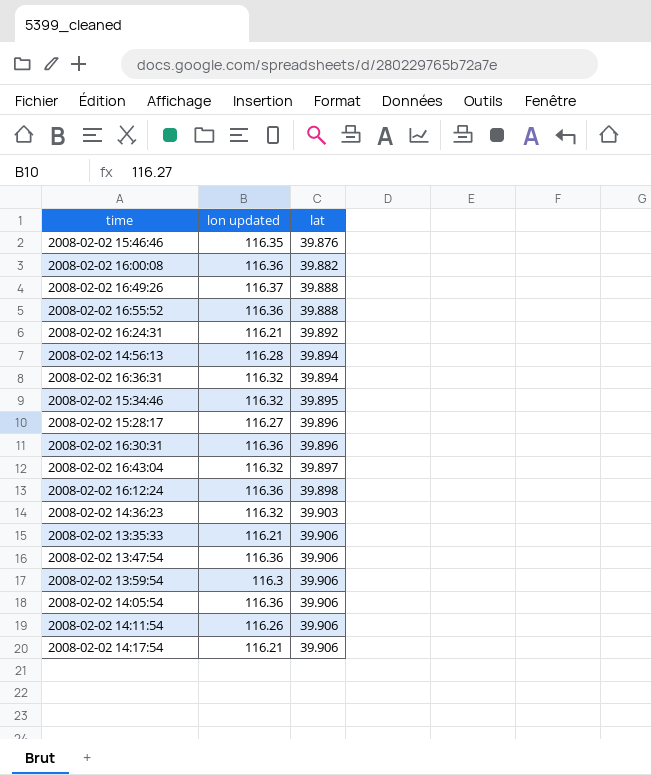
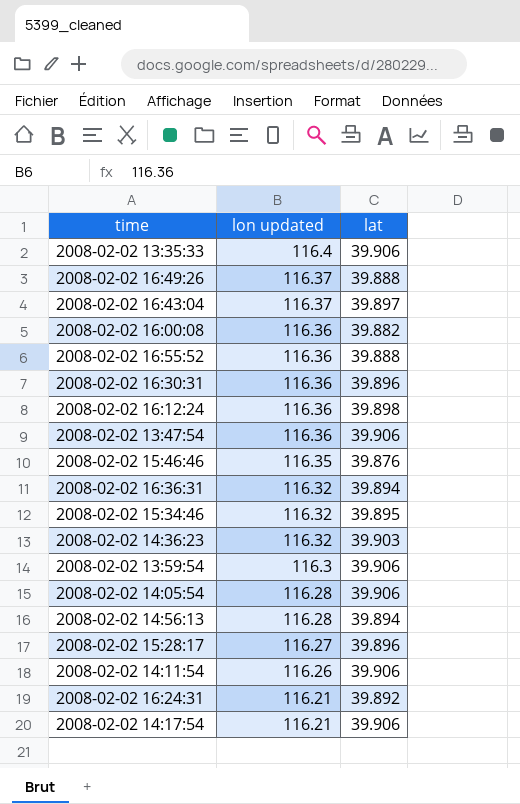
row order: lat ascending -> lon updated descending
2008-02-02 13:35:33 | lon updated: 116.21 -> 116.4
2008-02-02 16:43:04 | lon updated: 116.32 -> 116.37
2008-02-02 14:05:54 | lon updated: 116.36 -> 116.28

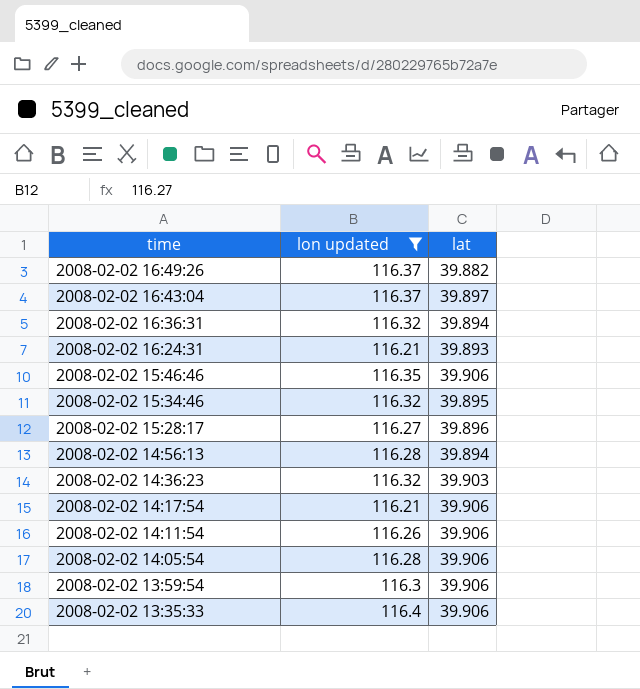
filter: none -> lon updated != 116.36
row order: lon updated descending -> time descending
2008-02-02 16:49:26 | lat: 39.888 -> 39.882
2008-02-02 16:24:31 | lat: 39.892 -> 39.893
2008-02-02 15:46:46 | lat: 39.876 -> 39.906

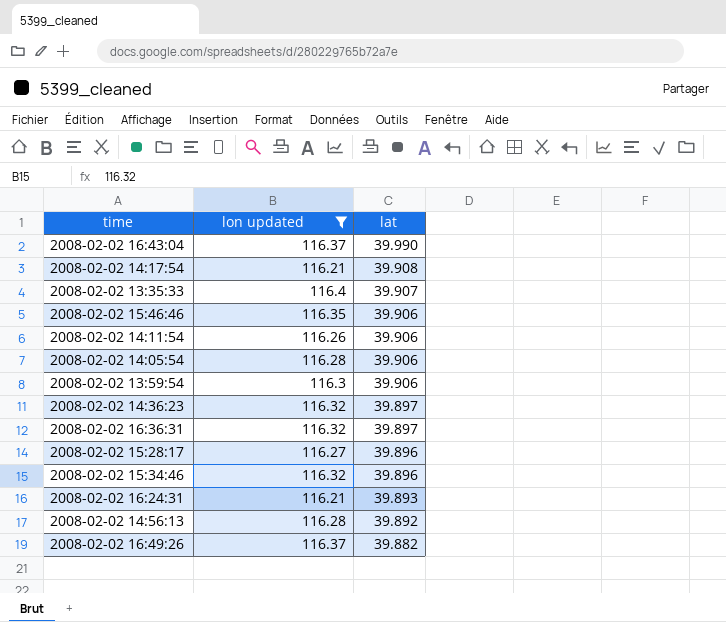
row order: time descending -> lat descending
2008-02-02 16:43:04 | lat: 39.897 -> 39.990
2008-02-02 14:17:54 | lat: 39.906 -> 39.908
2008-02-02 13:35:33 | lat: 39.906 -> 39.907
2008-02-02 14:36:23 | lat: 39.903 -> 39.897
2008-02-02 16:36:31 | lat: 39.894 -> 39.897
2008-02-02 15:34:46 | lat: 39.895 -> 39.896
2008-02-02 14:56:13 | lat: 39.894 -> 39.892

